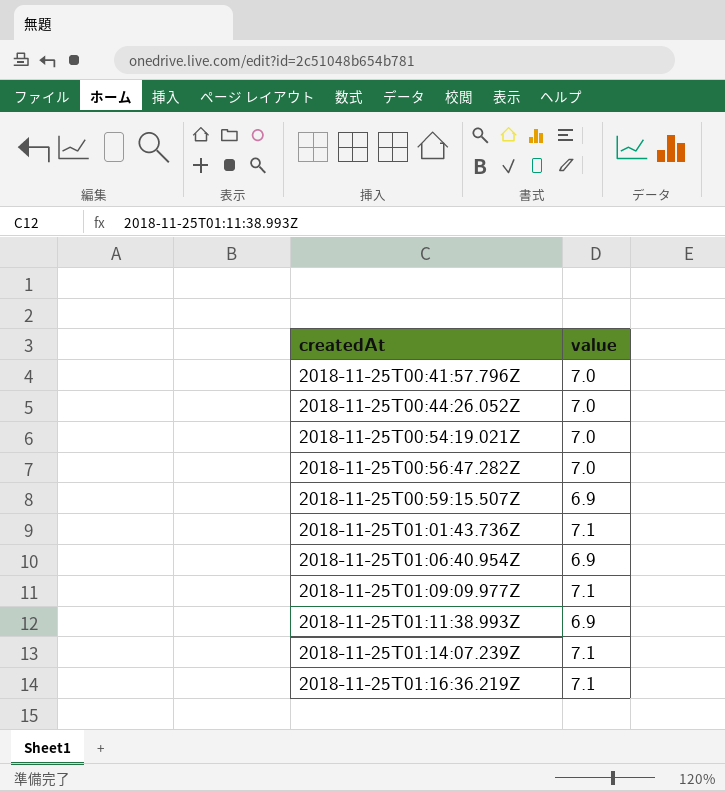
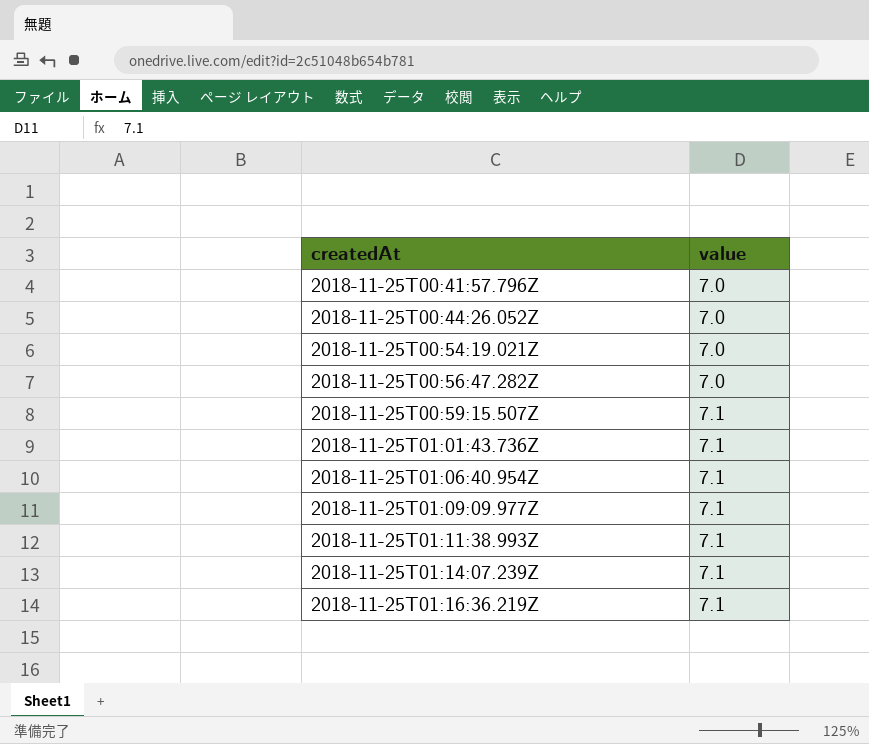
2018-11-25T00:59:15.507Z | value: 6.9 -> 7.1
2018-11-25T01:06:40.954Z | value: 6.9 -> 7.1
2018-11-25T01:11:38.993Z | value: 6.9 -> 7.1

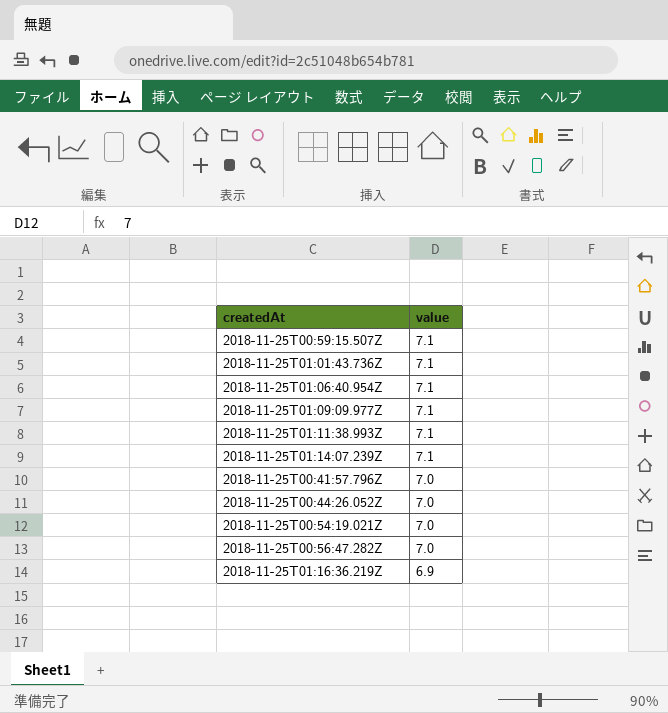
row order: createdAt ascending -> value descending
2018-11-25T01:16:36.219Z | value: 7.1 -> 6.9

